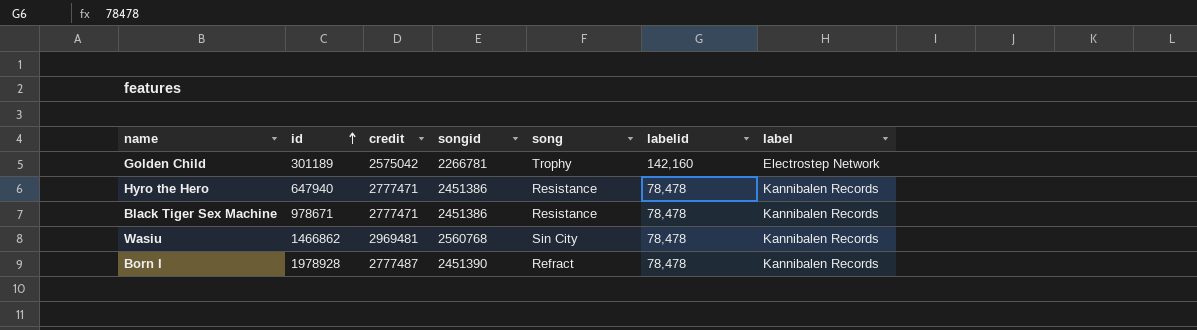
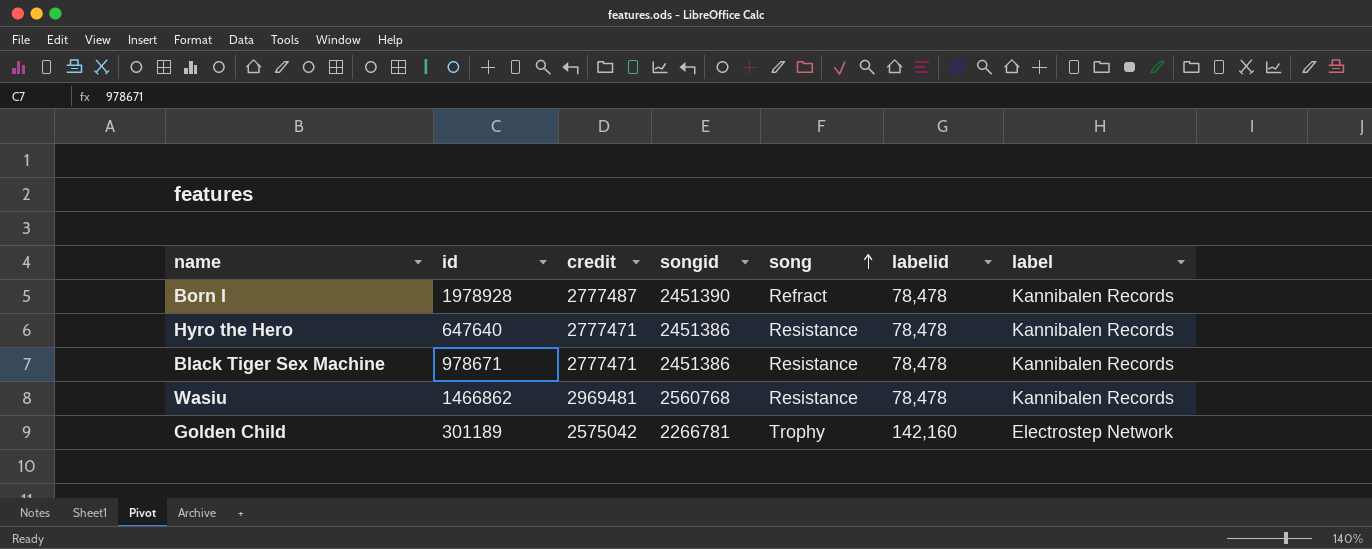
row order: id ascending -> song ascending
Hyro the Hero | id: 647940 -> 647640
Wasiu | song: Sin City -> Resistance

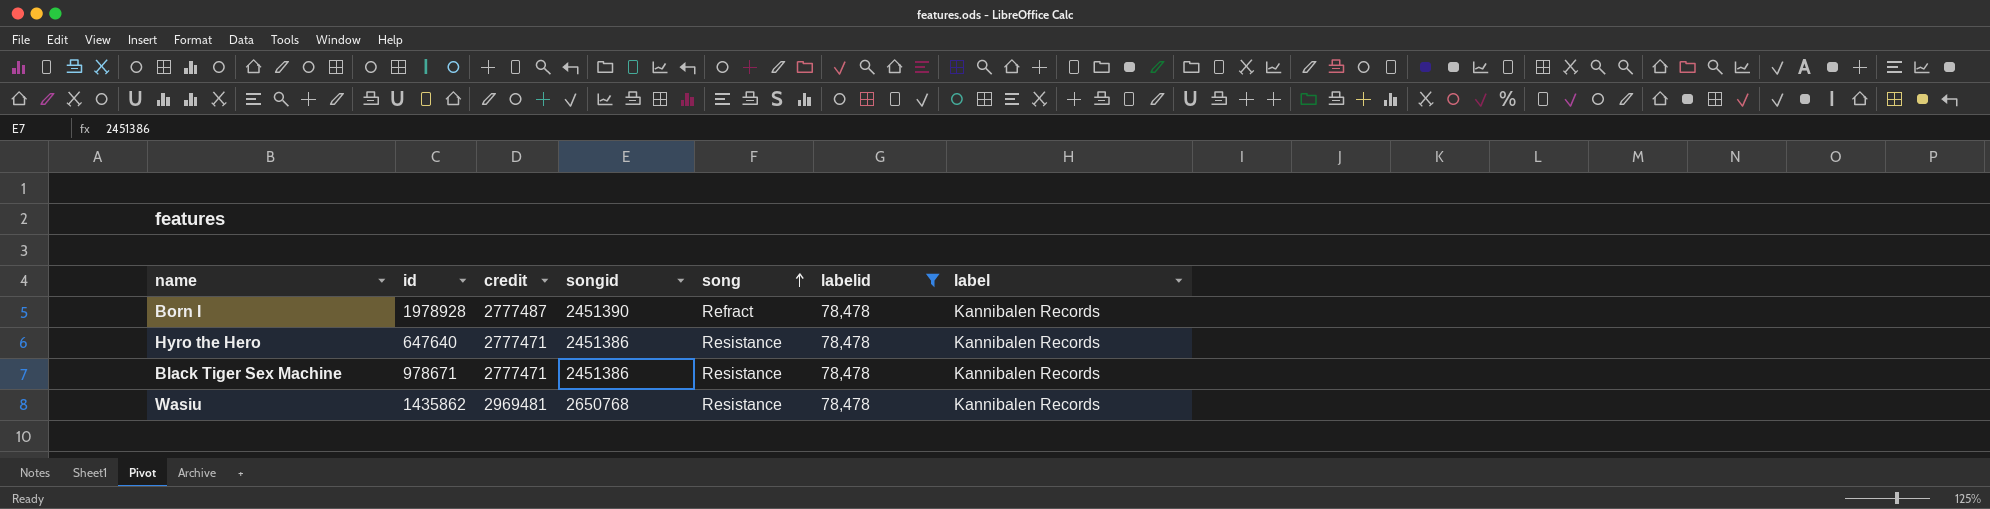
filter: none -> labelid = 78,478
Wasiu | id: 1466862 -> 1435862
Wasiu | songid: 2560768 -> 2650768

